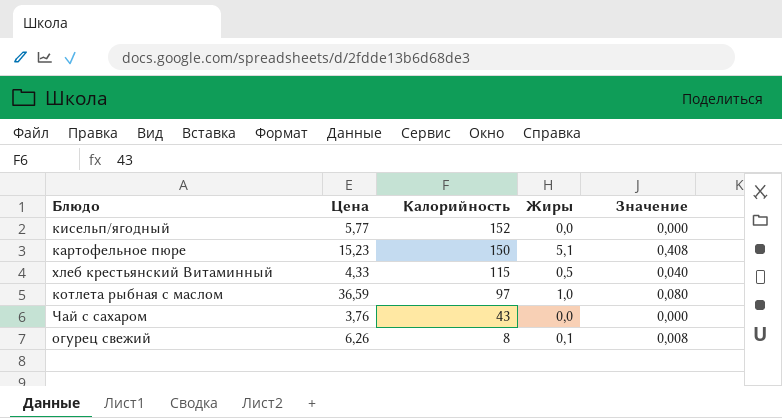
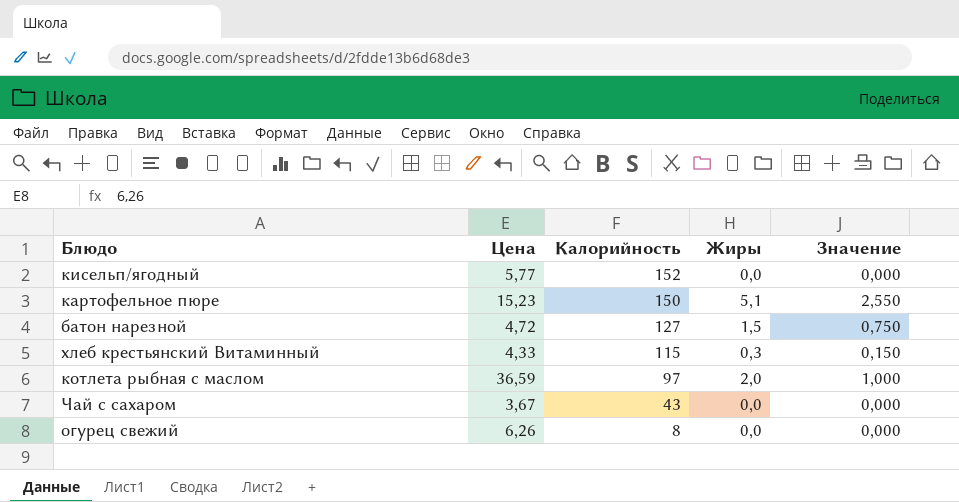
column Значение | formula: [Жиры] * 0,08 -> [Жиры] * 0,5
row батон нарезной: none -> 4,72 | 127 | 1,5 | 0,750
хлеб крестьянский Витаминный | Жиры: 0,5 -> 0,3
котлета рыбная с маслом | Жиры: 1,0 -> 2,0
Чай с сахаром | Цена: 3,76 -> 3,67
огурец свежий | Жиры: 0,1 -> 0,0

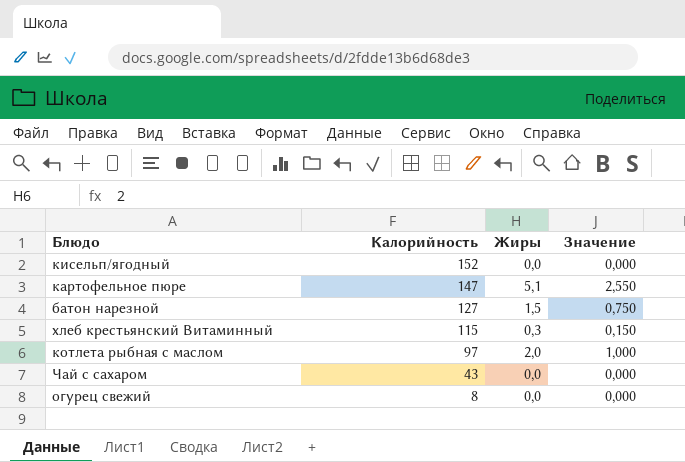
column Цена | position: 2 -> none
картофельное пюре | Калорийность: 150 -> 147

